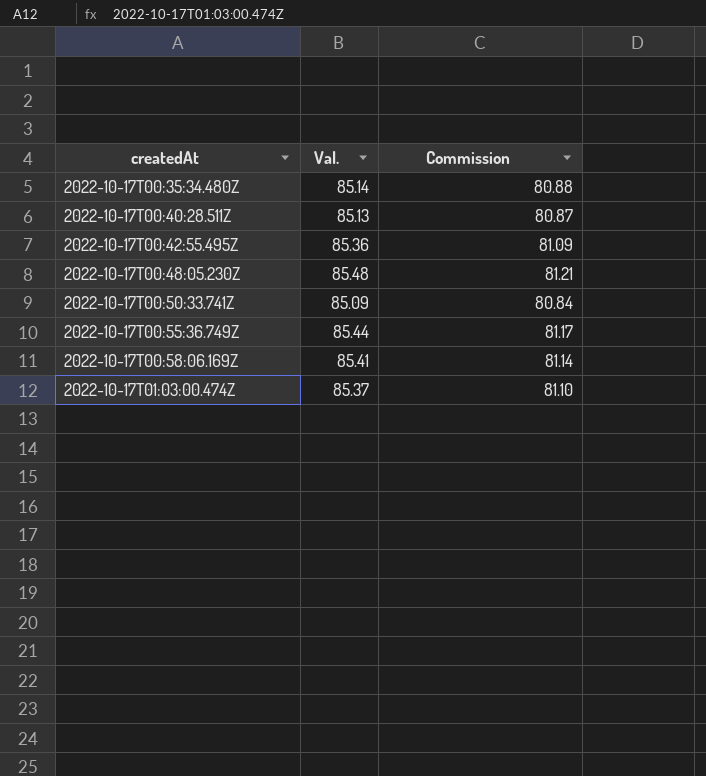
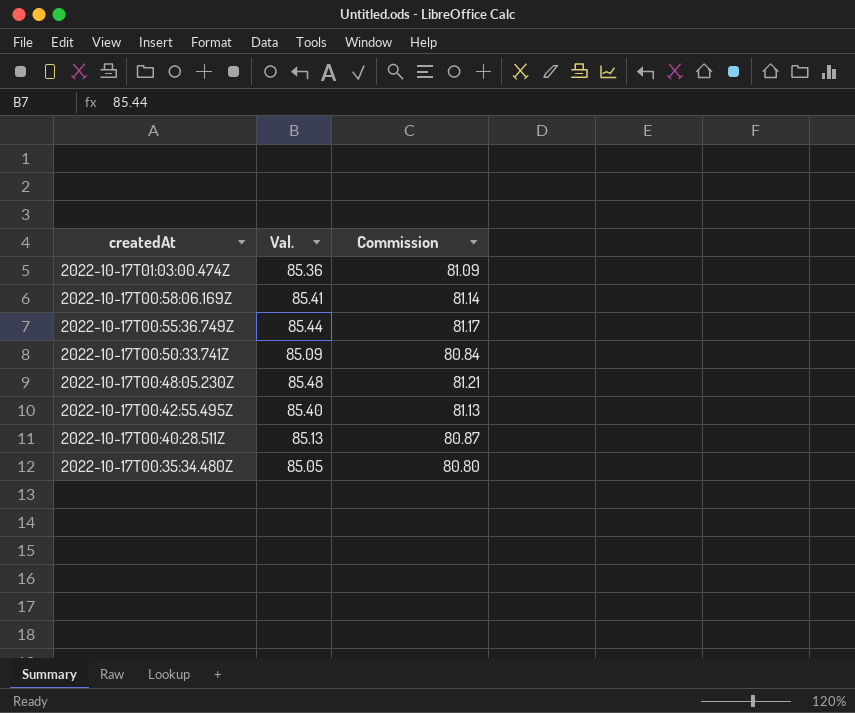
row order: createdAt ascending -> createdAt descending
2022-10-17T01:03:00.474Z | Val.: 85.37 -> 85.36
2022-10-17T01:03:00.474Z | Commission: 81.10 -> 81.09
2022-10-17T00:42:55.495Z | Val.: 85.36 -> 85.40
2022-10-17T00:42:55.495Z | Commission: 81.09 -> 81.13
2022-10-17T00:35:34.480Z | Val.: 85.14 -> 85.05
2022-10-17T00:35:34.480Z | Commission: 80.88 -> 80.80

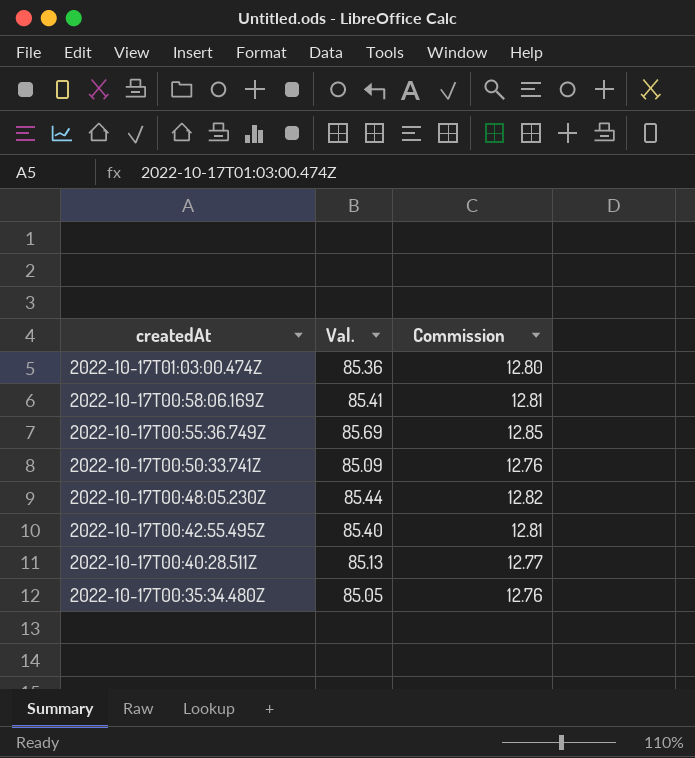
column Commission | formula: [Val.] * 0.95 -> [Val.] * 0.15
2022-10-17T00:55:36.749Z | Val.: 85.44 -> 85.69
2022-10-17T00:48:05.230Z | Val.: 85.48 -> 85.44

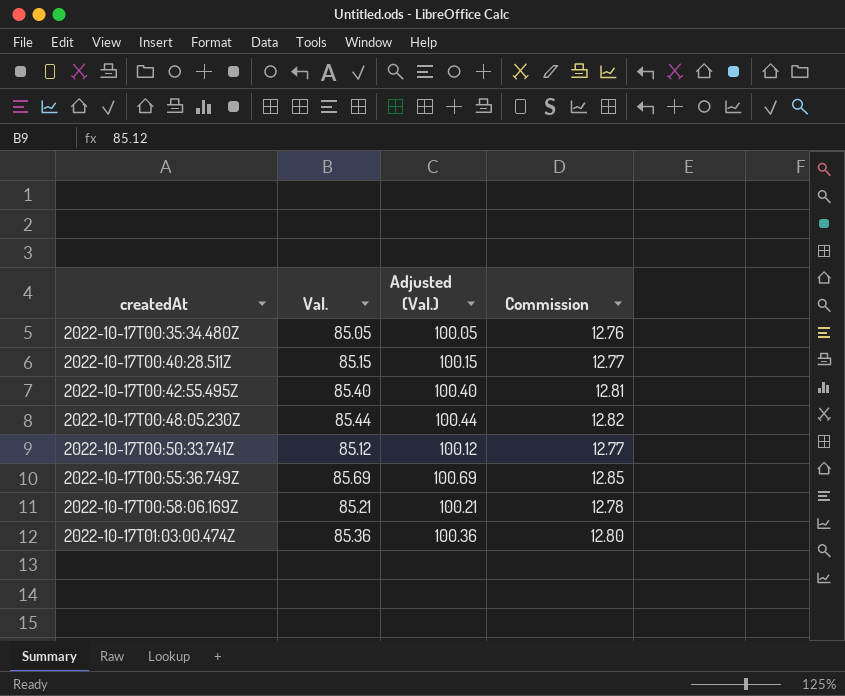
row order: createdAt descending -> createdAt ascending
column Adjusted (Val.) | formula: none -> [Val.] + 15
2022-10-17T00:40:28.511Z | Val.: 85.13 -> 85.15
2022-10-17T00:50:33.741Z | Val.: 85.09 -> 85.12
2022-10-17T00:50:33.741Z | Commission: 12.76 -> 12.77
2022-10-17T00:58:06.169Z | Val.: 85.41 -> 85.21
2022-10-17T00:58:06.169Z | Commission: 12.81 -> 12.78

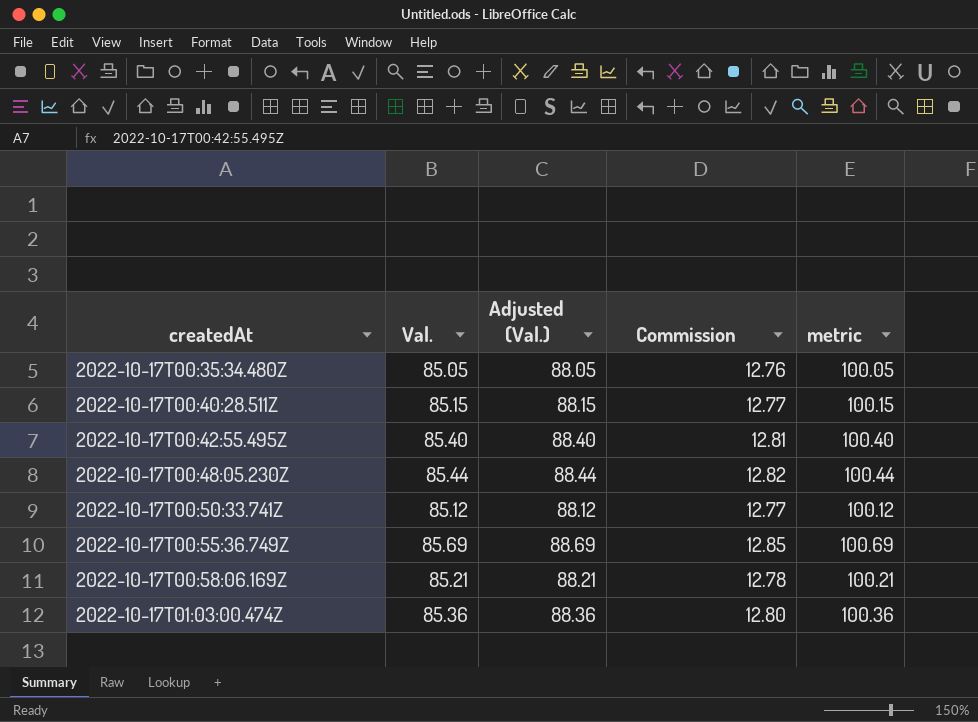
column Adjusted (Val.) | formula: [Val.] + 15 -> [Val.] + 3
column metric | formula: none -> [Val.] + 15

